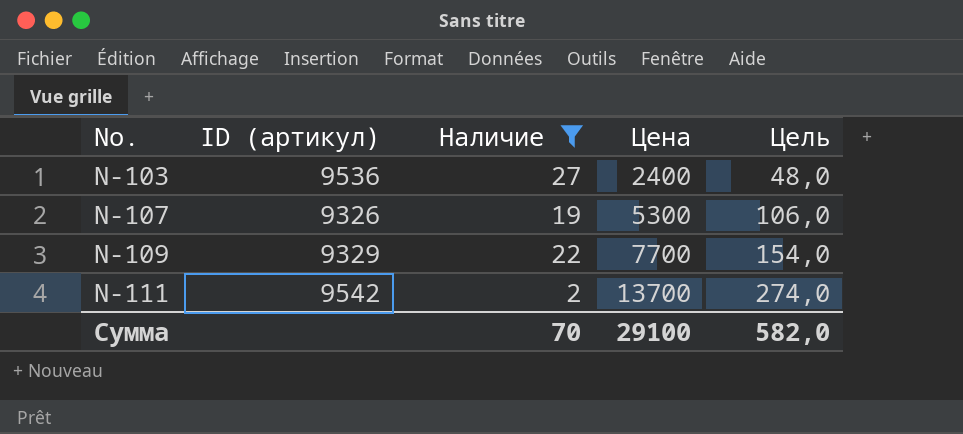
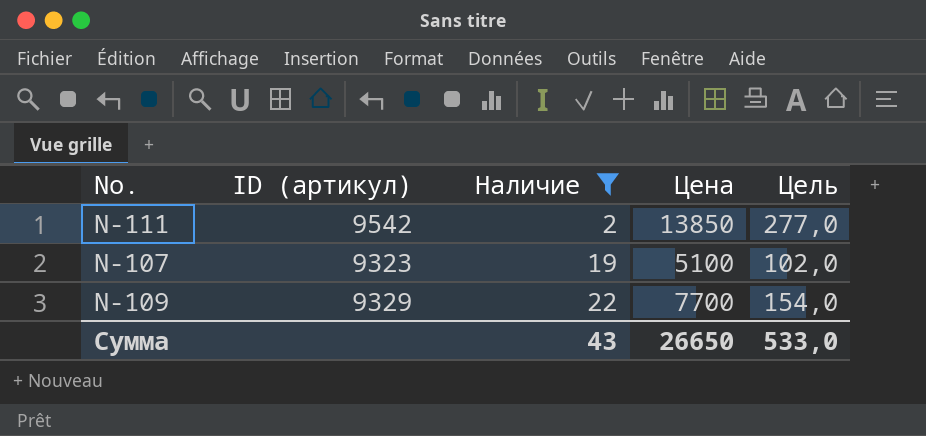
row order: No. ascending -> Наличие ascending
row N-103: 9536 | 27 | 2400 | 48,0 -> none
N-111 | Цена: 13700 -> 13850
N-111 | Цель: 274,0 -> 277,0
N-107 | ID (артикул): 9326 -> 9323
N-107 | Цена: 5300 -> 5100
N-107 | Цель: 106,0 -> 102,0
Сумма | Наличие: 70 -> 43
Сумма | Цена: 29100 -> 26650
Сумма | Цель: 582,0 -> 533,0

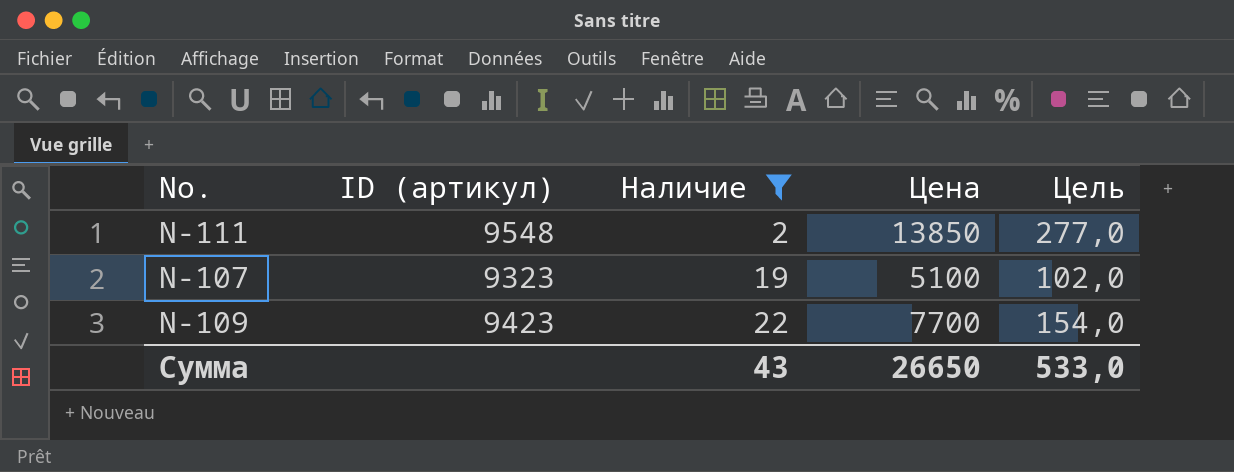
N-111 | ID (артикул): 9542 -> 9548
N-109 | ID (артикул): 9329 -> 9423

